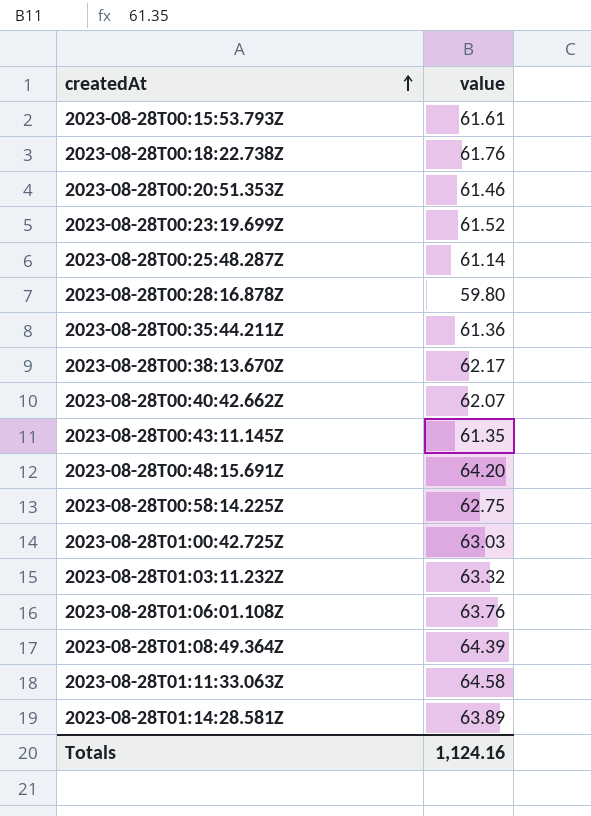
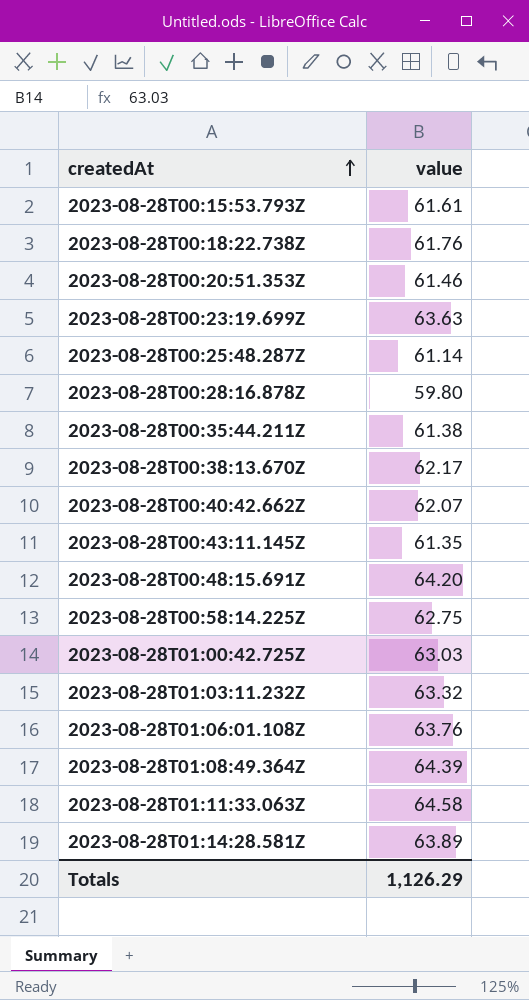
2023-08-28T00:23:19.699Z | value: 61.52 -> 63.63
2023-08-28T00:35:44.211Z | value: 61.36 -> 61.38
Totals | value: 1,124.16 -> 1,126.29

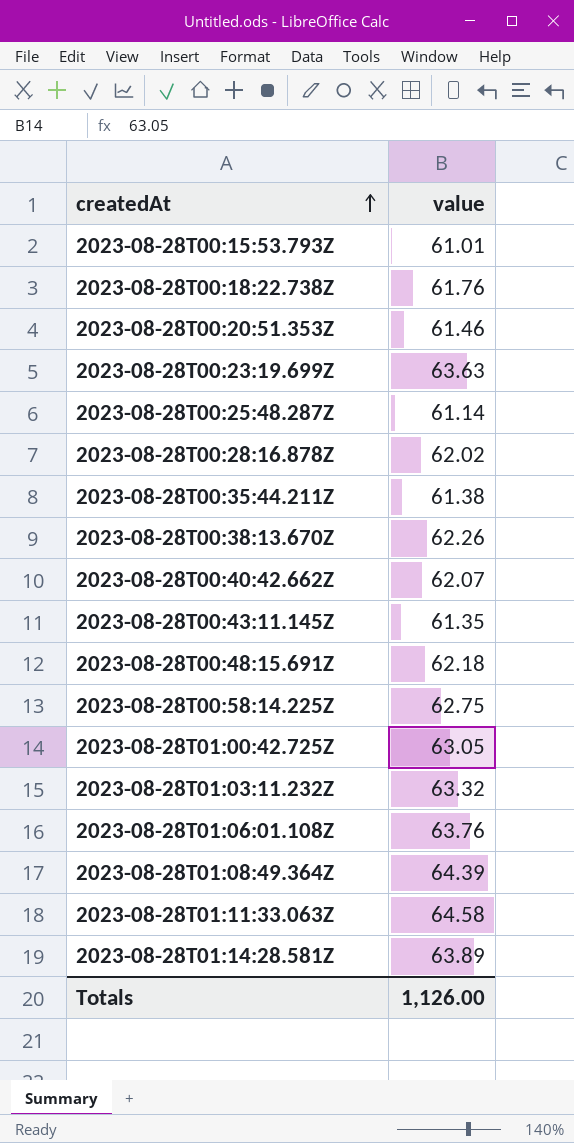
2023-08-28T00:15:53.793Z | value: 61.61 -> 61.01
2023-08-28T00:28:16.878Z | value: 59.80 -> 62.02
2023-08-28T00:38:13.670Z | value: 62.17 -> 62.26
2023-08-28T00:48:15.691Z | value: 64.20 -> 62.18
2023-08-28T01:00:42.725Z | value: 63.03 -> 63.05
Totals | value: 1,126.29 -> 1,126.00

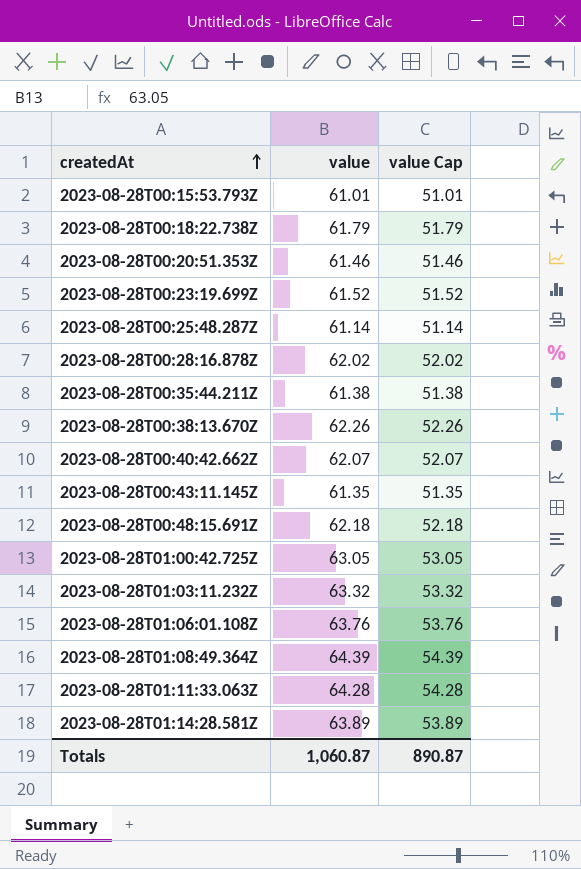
column value Cap | formula: none -> [value] - 10
row 2023-08-28T00:58:14.225Z: 62.75 -> none
2023-08-28T00:18:22.738Z | value: 61.76 -> 61.79
2023-08-28T00:23:19.699Z | value: 63.63 -> 61.52
2023-08-28T01:11:33.063Z | value: 64.58 -> 64.28
Totals | value: 1,126.00 -> 1,060.87

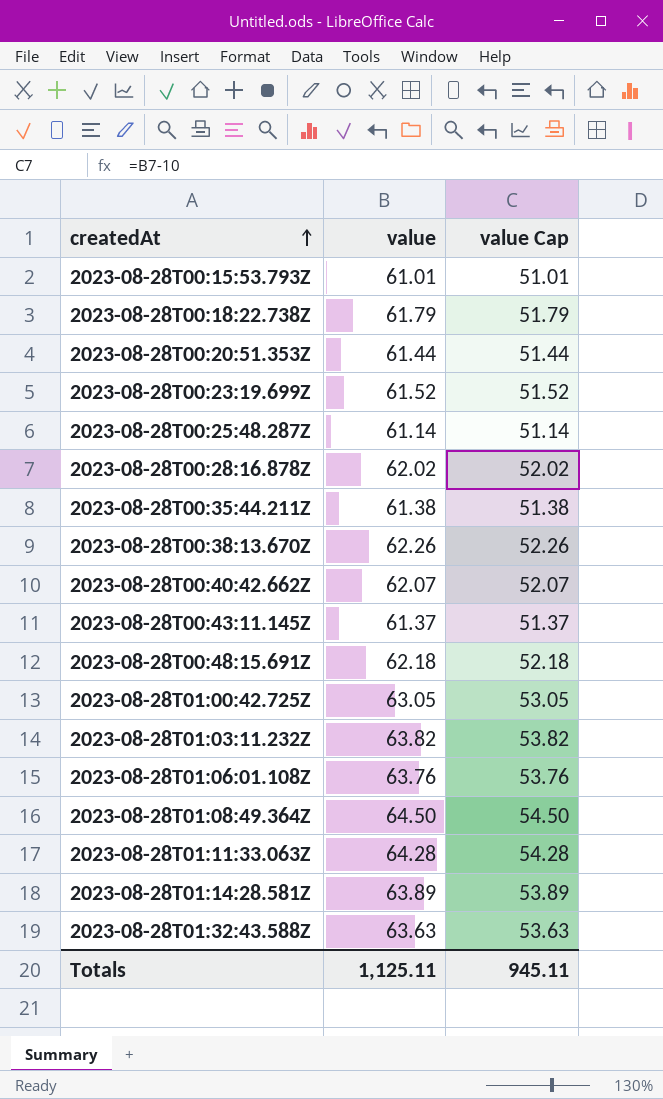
2023-08-28T00:20:51.353Z | value: 61.46 -> 61.44
2023-08-28T00:20:51.353Z | value Cap: 51.46 -> 51.44
2023-08-28T00:43:11.145Z | value: 61.35 -> 61.37
2023-08-28T00:43:11.145Z | value Cap: 51.35 -> 51.37
2023-08-28T01:03:11.232Z | value: 63.32 -> 63.82
2023-08-28T01:03:11.232Z | value Cap: 53.32 -> 53.82
2023-08-28T01:08:49.364Z | value: 64.39 -> 64.50
2023-08-28T01:08:49.364Z | value Cap: 54.39 -> 54.50
row 2023-08-28T01:32:43.588Z: none -> 63.63 | 53.63
Totals | value: 1,060.87 -> 1,125.11
Totals | value Cap: 890.87 -> 945.11

